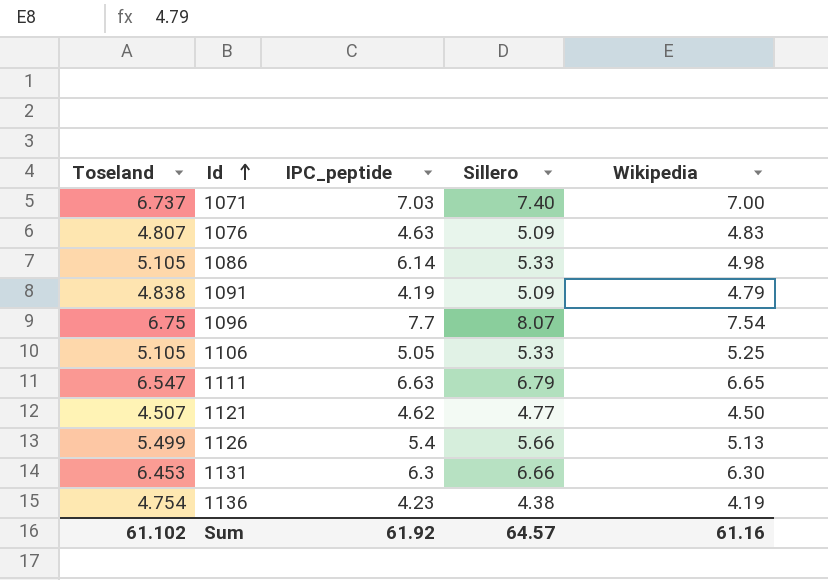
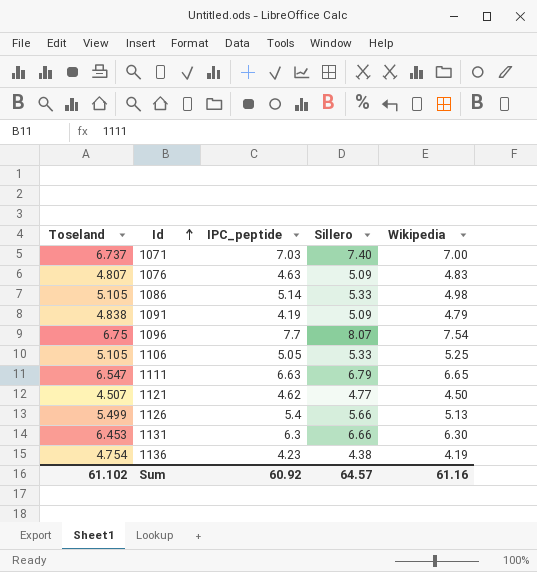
1086 | IPC_peptide: 6.14 -> 5.14
Sum | IPC_peptide: 61.92 -> 60.92

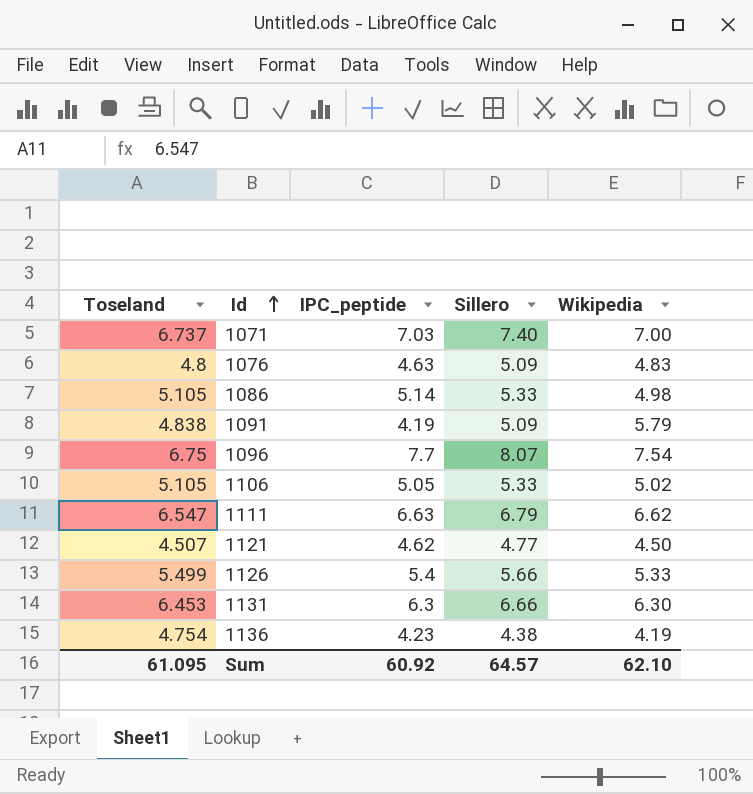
1076 | Toseland: 4.807 -> 4.8
1091 | Wikipedia: 4.79 -> 5.79
1106 | Wikipedia: 5.25 -> 5.02
1111 | Wikipedia: 6.65 -> 6.62
1126 | Wikipedia: 5.13 -> 5.33
Sum | Toseland: 61.102 -> 61.095
Sum | Wikipedia: 61.16 -> 62.10

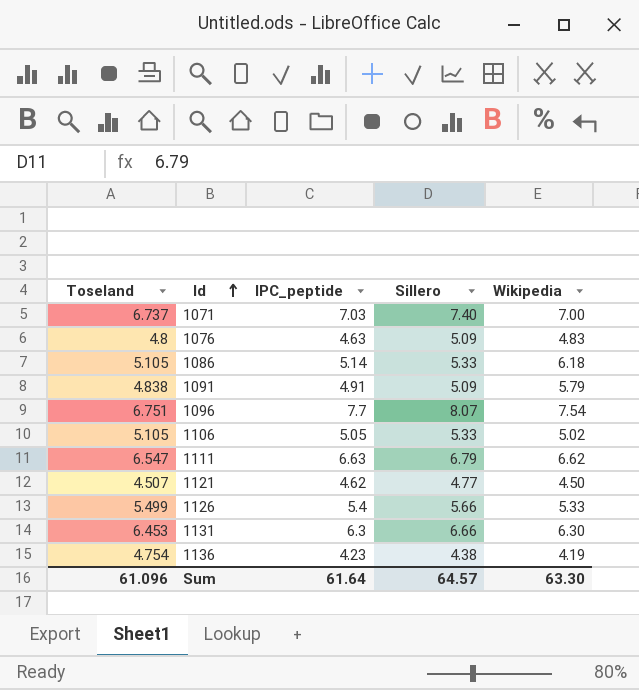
1086 | Wikipedia: 4.98 -> 6.18
1091 | IPC_peptide: 4.19 -> 4.91
1096 | Toseland: 6.75 -> 6.751
Sum | Toseland: 61.095 -> 61.096
Sum | IPC_peptide: 60.92 -> 61.64
Sum | Wikipedia: 62.10 -> 63.30

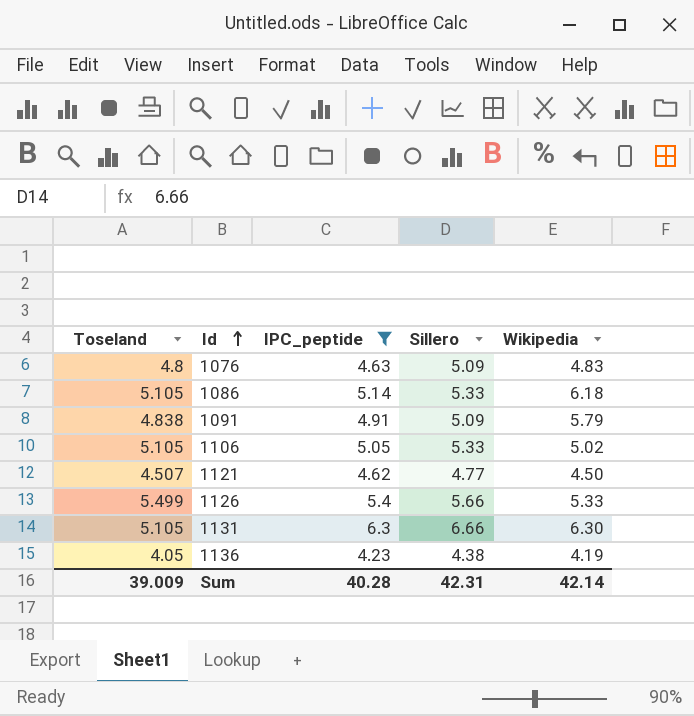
filter: none -> IPC_peptide <= 6.3
1131 | Toseland: 6.453 -> 5.105
1136 | Toseland: 4.754 -> 4.05
Sum | Toseland: 61.096 -> 39.009
Sum | IPC_peptide: 61.64 -> 40.28
Sum | Sillero: 64.57 -> 42.31
Sum | Wikipedia: 63.30 -> 42.14

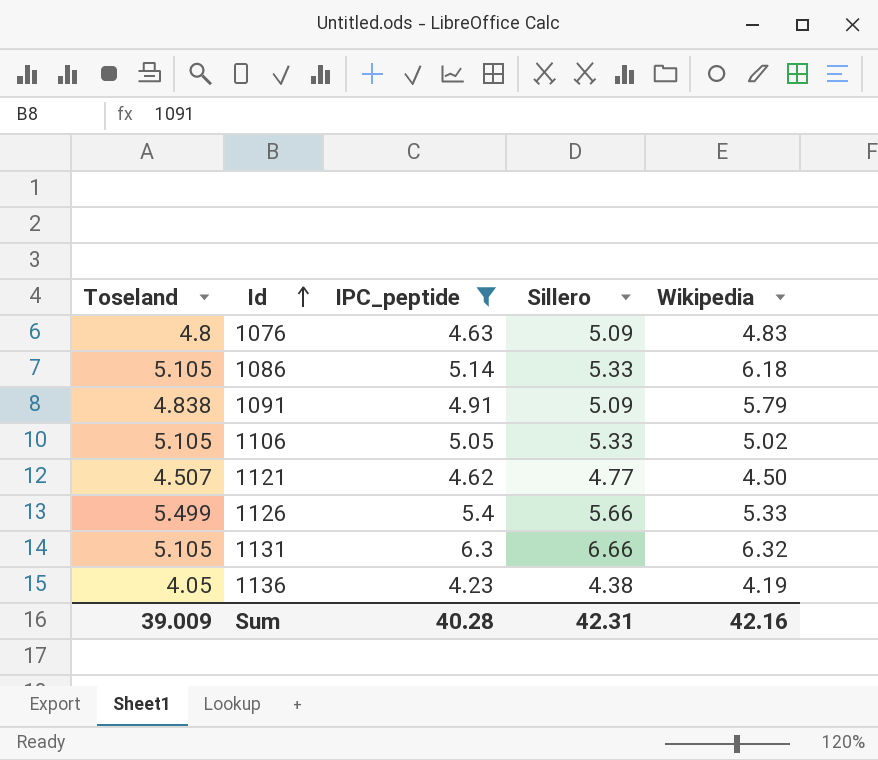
1131 | Wikipedia: 6.30 -> 6.32
Sum | Wikipedia: 42.14 -> 42.16

